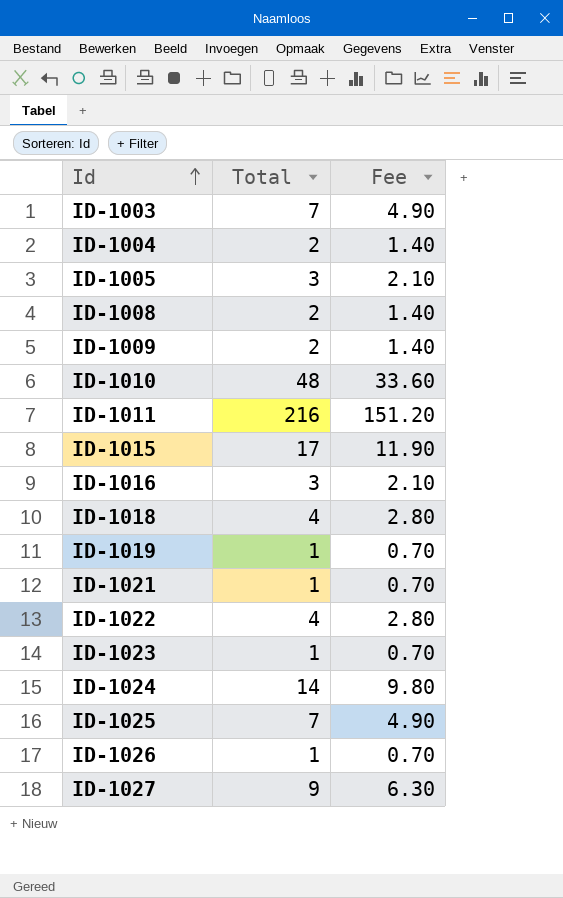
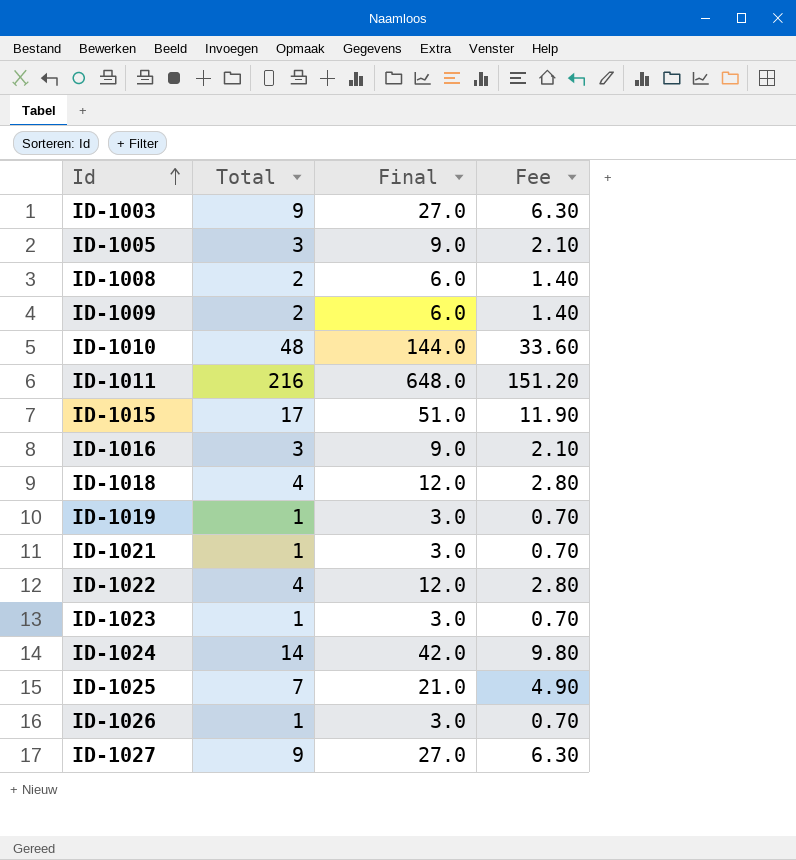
column Final | formula: none -> [Total] * 3
row ID-1004: 2 | 1.40 -> none
ID-1003 | Total: 7 -> 9
ID-1003 | Fee: 4.90 -> 6.30

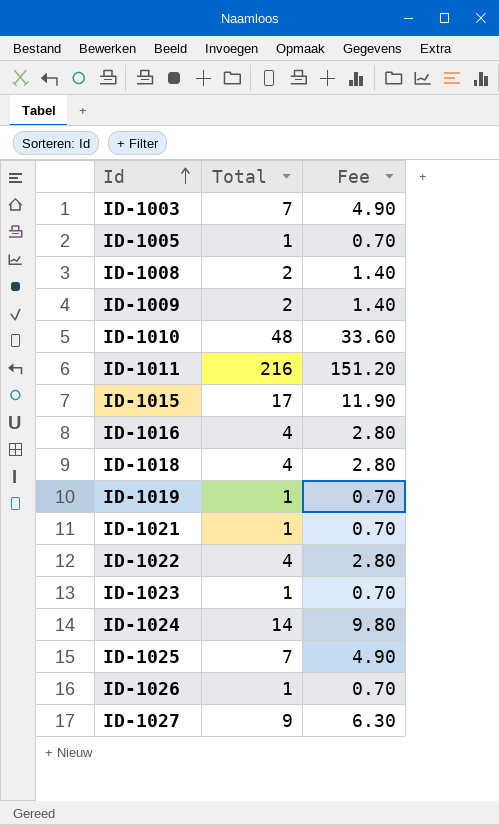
column Final | formula: [Total] * 3 -> none
ID-1003 | Total: 9 -> 7
ID-1003 | Fee: 6.30 -> 4.90
ID-1005 | Total: 3 -> 1
ID-1005 | Fee: 2.10 -> 0.70
ID-1016 | Total: 3 -> 4
ID-1016 | Fee: 2.10 -> 2.80

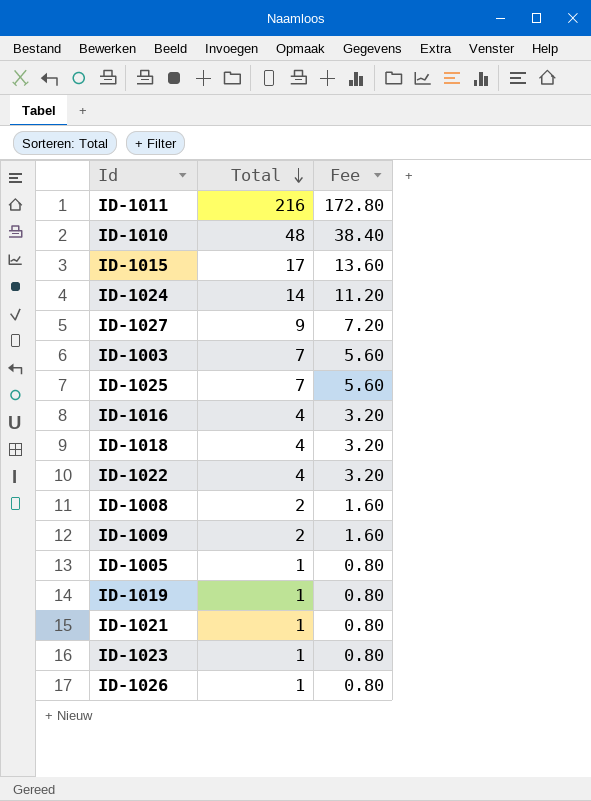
row order: Id ascending -> Total descending
column Fee | formula: [Total] * 0.7 -> [Total] * 0.8

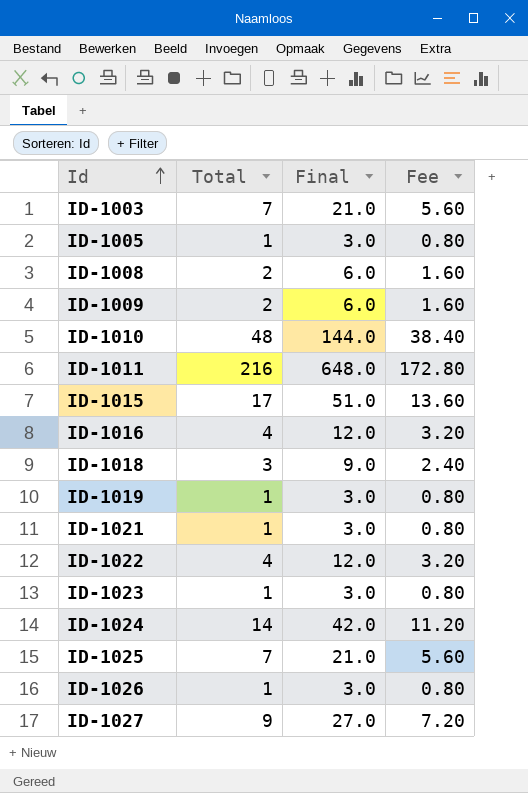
row order: Total descending -> Id ascending
column Final | formula: none -> [Total] * 3
ID-1018 | Total: 4 -> 3
ID-1018 | Fee: 3.20 -> 2.40

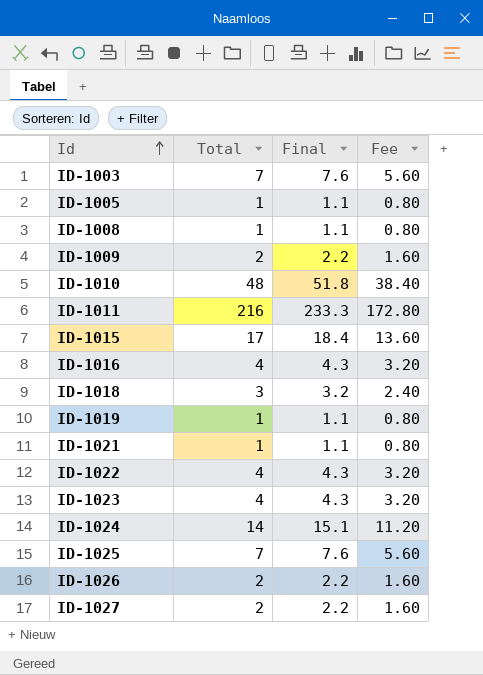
column Final | formula: [Total] * 3 -> [Total] * 1.08
ID-1008 | Total: 2 -> 1
ID-1008 | Fee: 1.60 -> 0.80
ID-1023 | Total: 1 -> 4
ID-1023 | Fee: 0.80 -> 3.20
ID-1026 | Total: 1 -> 2
ID-1026 | Fee: 0.80 -> 1.60
ID-1027 | Total: 9 -> 2
ID-1027 | Fee: 7.20 -> 1.60

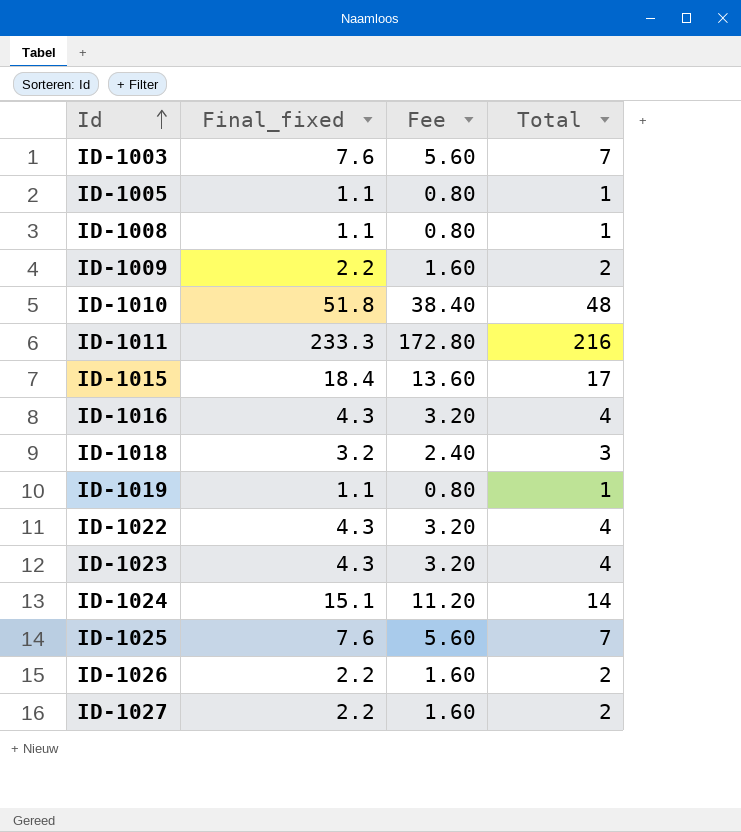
column name: Final -> Final_fixed
column Total | position: 2 -> 4
row ID-1021: 1 | 1.1 | 0.80 -> none

